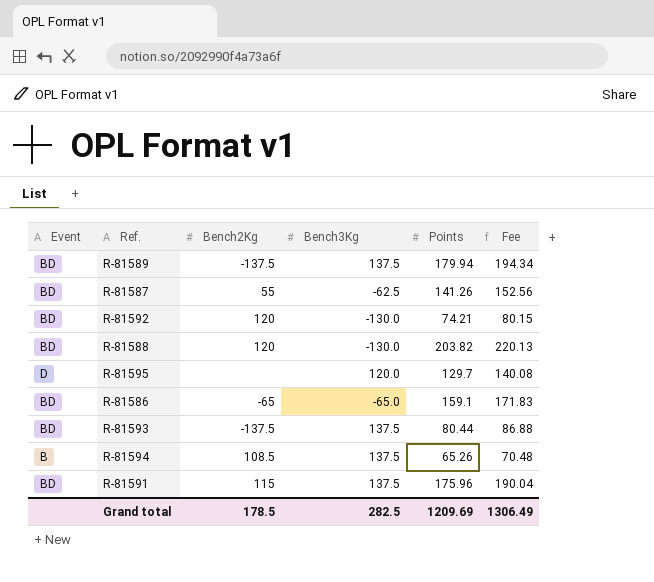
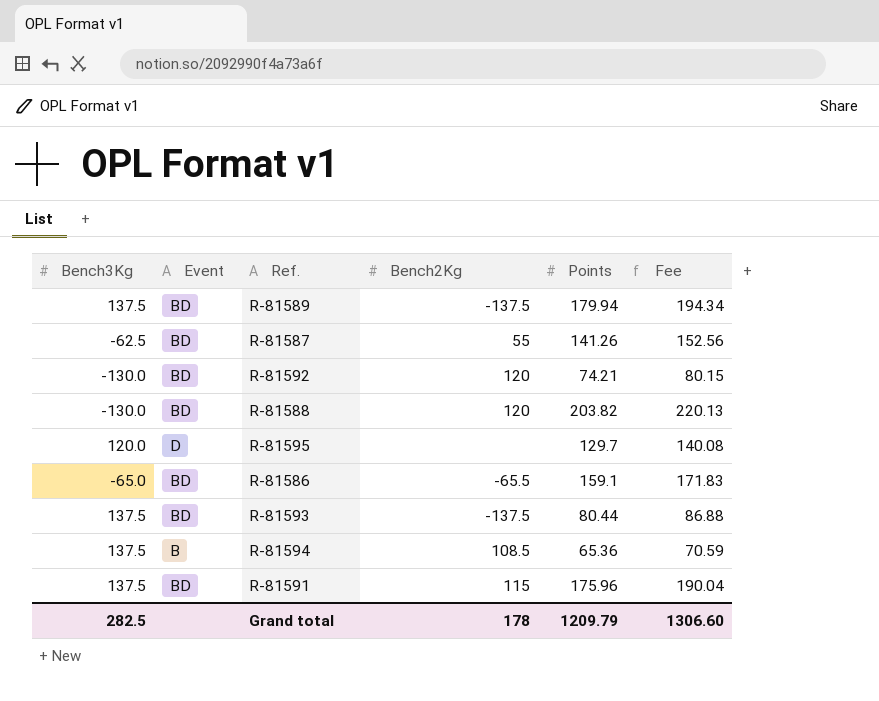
column Bench3Kg | position: 4 -> 1
R-81586 | Bench2Kg: -65 -> -65.5
R-81594 | Points: 65.26 -> 65.36
R-81594 | Fee: 70.48 -> 70.59
Grand total | Bench2Kg: 178.5 -> 178
Grand total | Points: 1209.69 -> 1209.79
Grand total | Fee: 1306.49 -> 1306.60

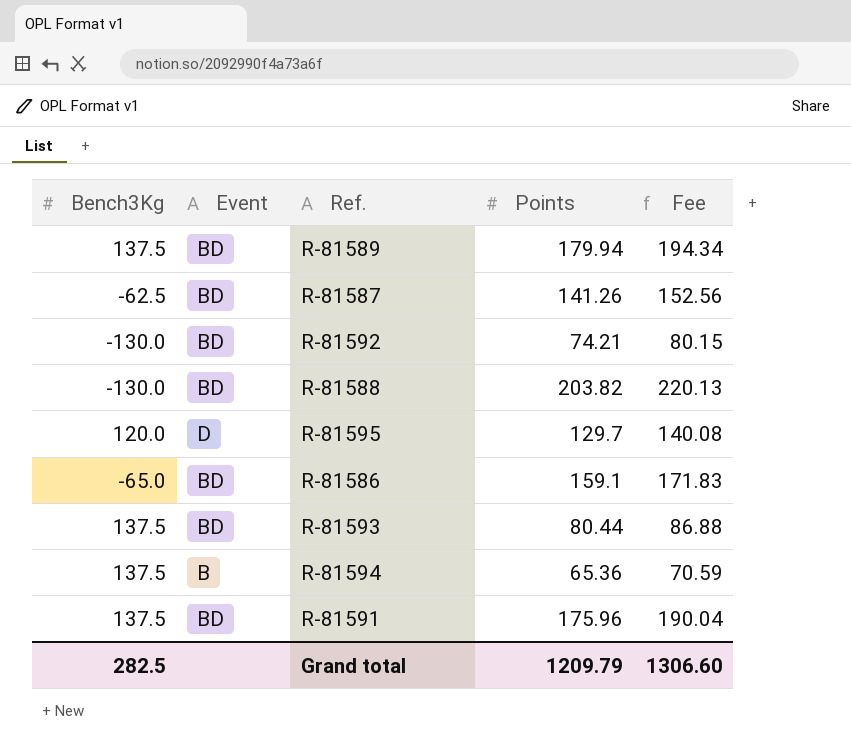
column Bench2Kg | position: 4 -> none

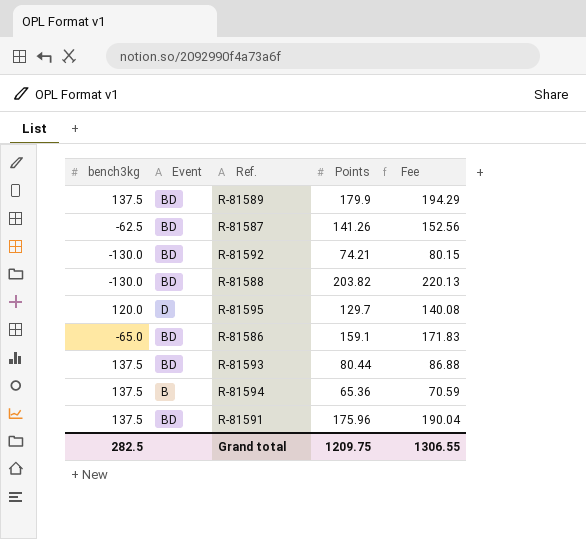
column name: Bench3Kg -> bench3kg
R-81589 | Points: 179.94 -> 179.9
R-81589 | Fee: 194.34 -> 194.29
Grand total | Points: 1209.79 -> 1209.75
Grand total | Fee: 1306.60 -> 1306.55

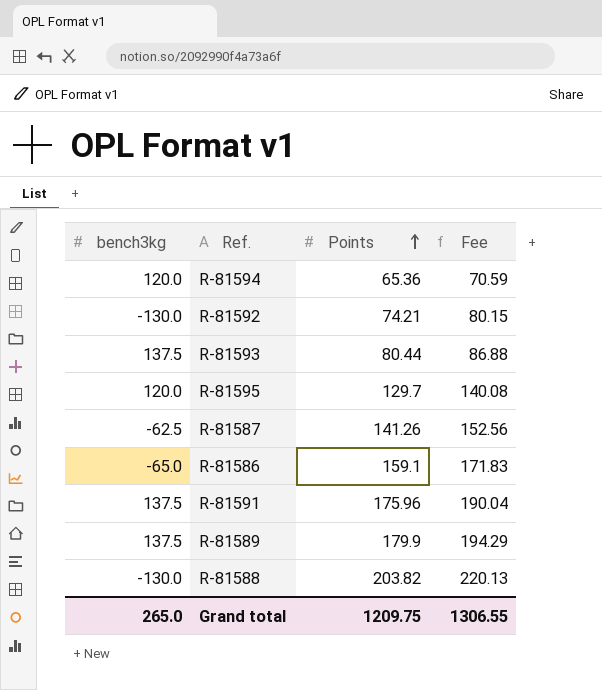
row order: none -> Points ascending
column Event | position: 2 -> none
R-81594 | bench3kg: 137.5 -> 120.0
Grand total | bench3kg: 282.5 -> 265.0

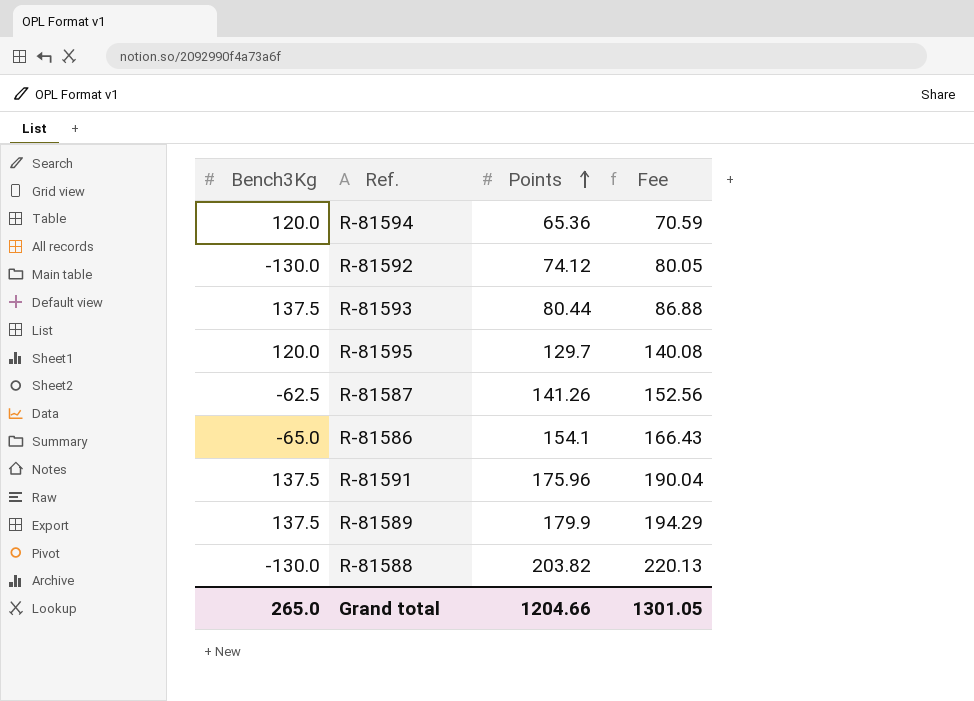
column name: bench3kg -> Bench3Kg
R-81592 | Points: 74.21 -> 74.12
R-81592 | Fee: 80.15 -> 80.05
R-81586 | Points: 159.1 -> 154.1
R-81586 | Fee: 171.83 -> 166.43
Grand total | Points: 1209.75 -> 1204.66
Grand total | Fee: 1306.55 -> 1301.05

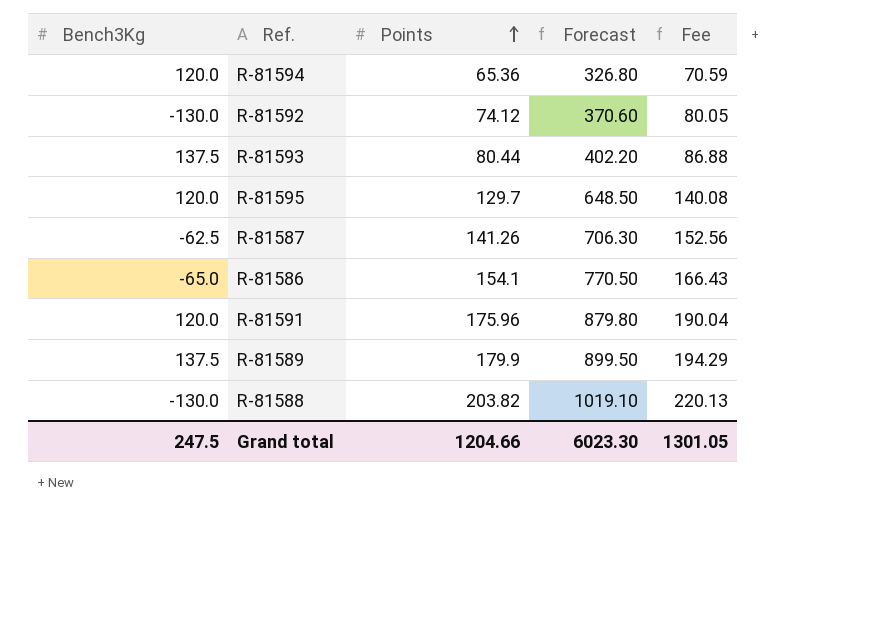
column Forecast | formula: none -> [Points] * 5
R-81591 | Bench3Kg: 137.5 -> 120.0
Grand total | Bench3Kg: 265.0 -> 247.5

